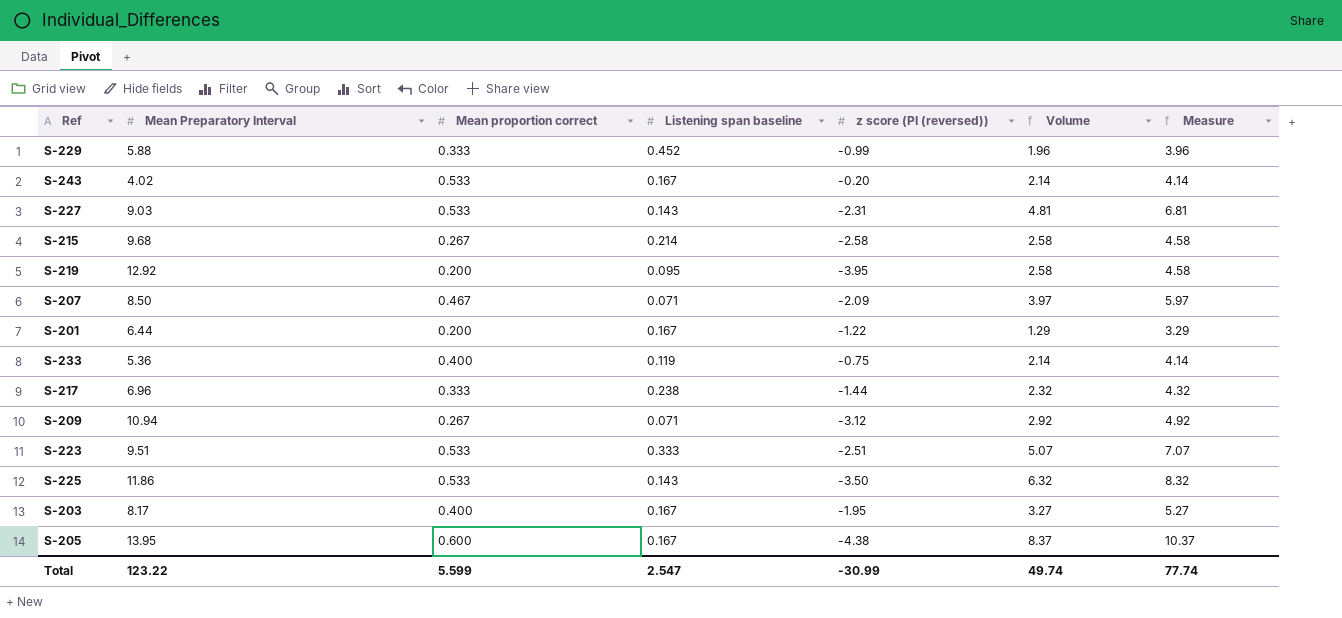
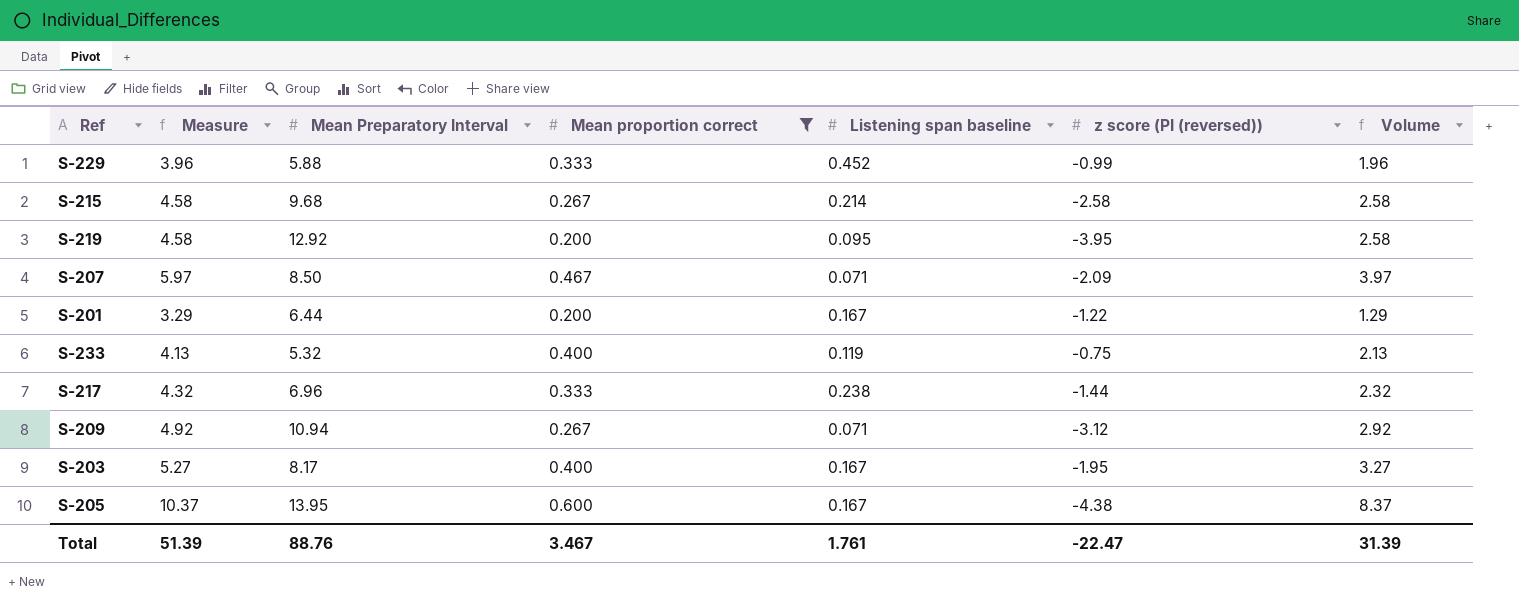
filter: none -> Mean proportion correct != 0.533
column Measure | position: 7 -> 2
S-233 | Measure: 4.14 -> 4.13
S-233 | Mean Preparatory Interval: 5.36 -> 5.32
S-233 | Volume: 2.14 -> 2.13
Total | Measure: 77.74 -> 51.39
Total | Mean Preparatory Interval: 123.22 -> 88.76
Total | Mean proportion correct: 5.599 -> 3.467
Total | Listening span baseline: 2.547 -> 1.761
Total | z score (PI (reversed)): -30.99 -> -22.47
Total | Volume: 49.74 -> 31.39

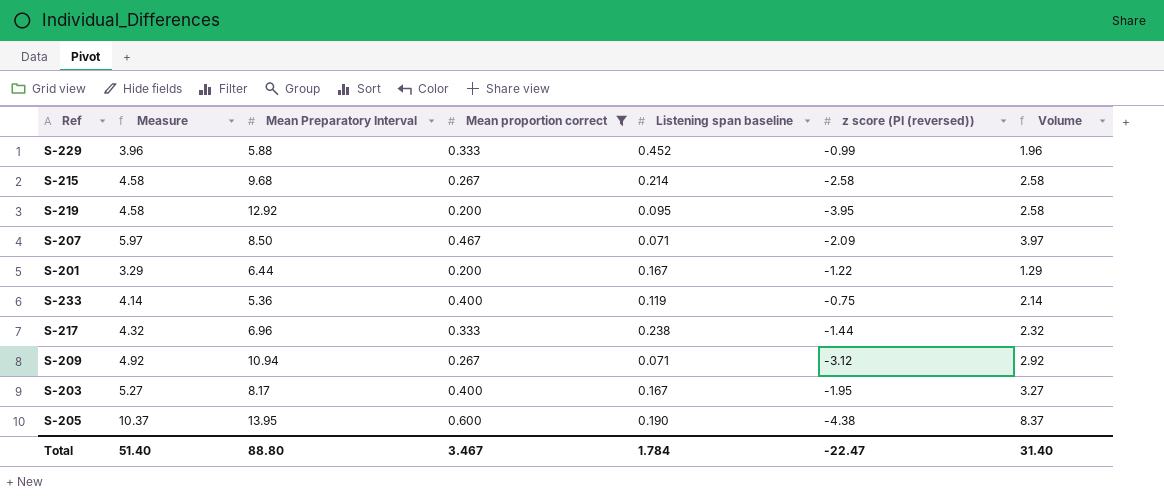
S-233 | Measure: 4.13 -> 4.14
S-233 | Mean Preparatory Interval: 5.32 -> 5.36
S-233 | Volume: 2.13 -> 2.14
S-205 | Listening span baseline: 0.167 -> 0.190
Total | Measure: 51.39 -> 51.40
Total | Mean Preparatory Interval: 88.76 -> 88.80
Total | Listening span baseline: 1.761 -> 1.784
Total | Volume: 31.39 -> 31.40

